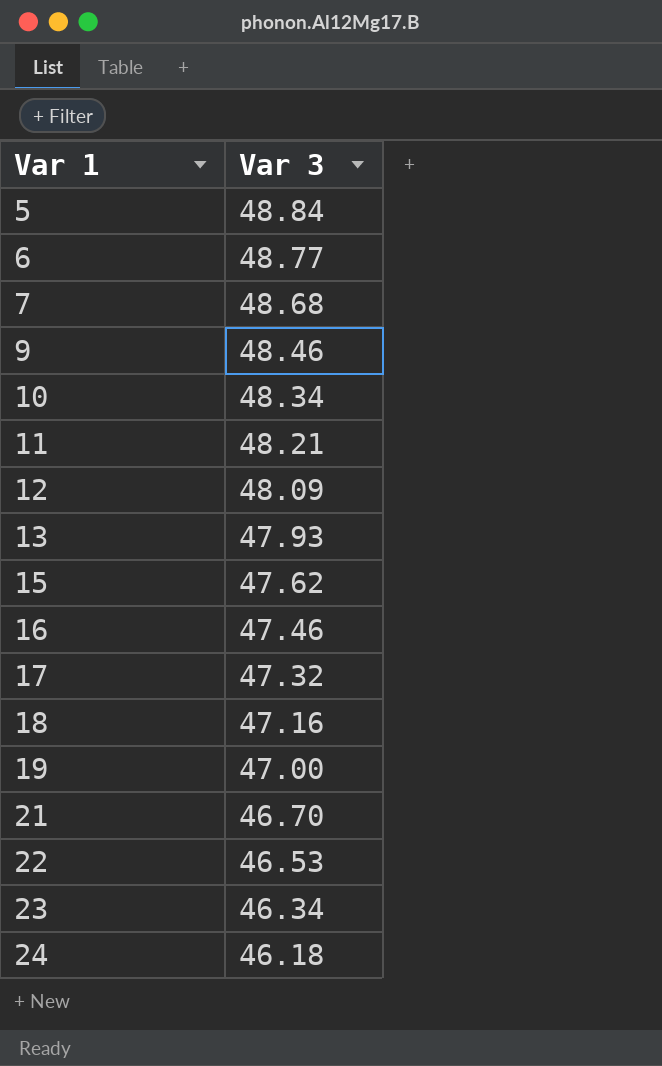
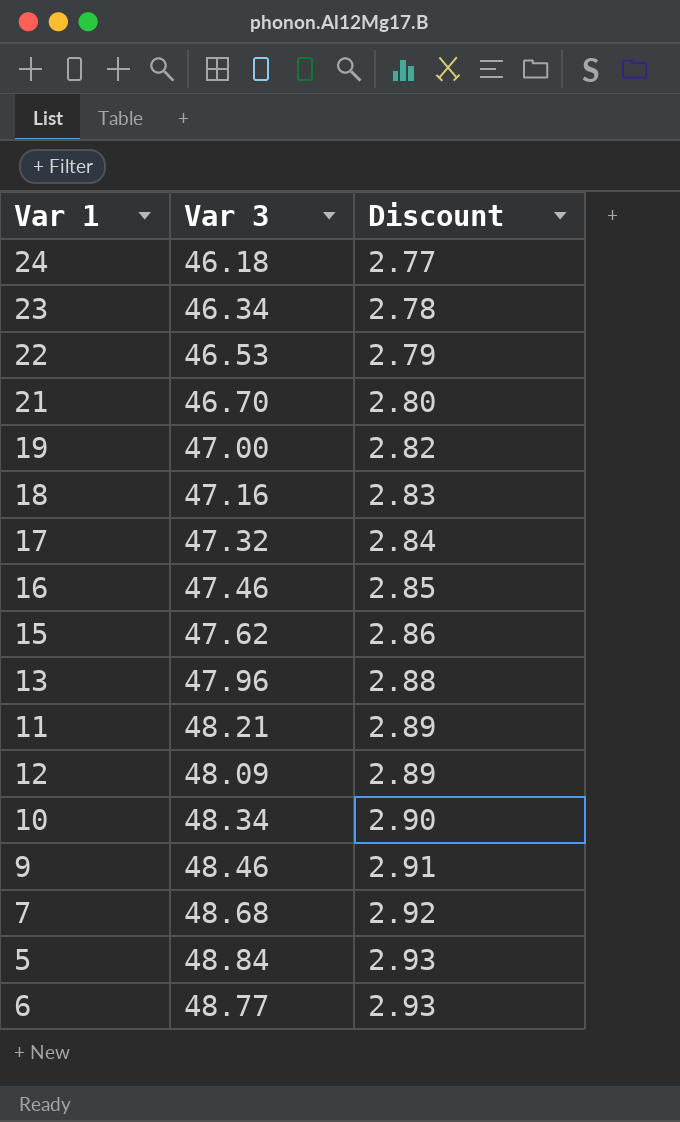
row order: Var 1 ascending -> Discount ascending
column Discount | formula: none -> [Var 3] * 0.06
13 | Var 3: 47.93 -> 47.96

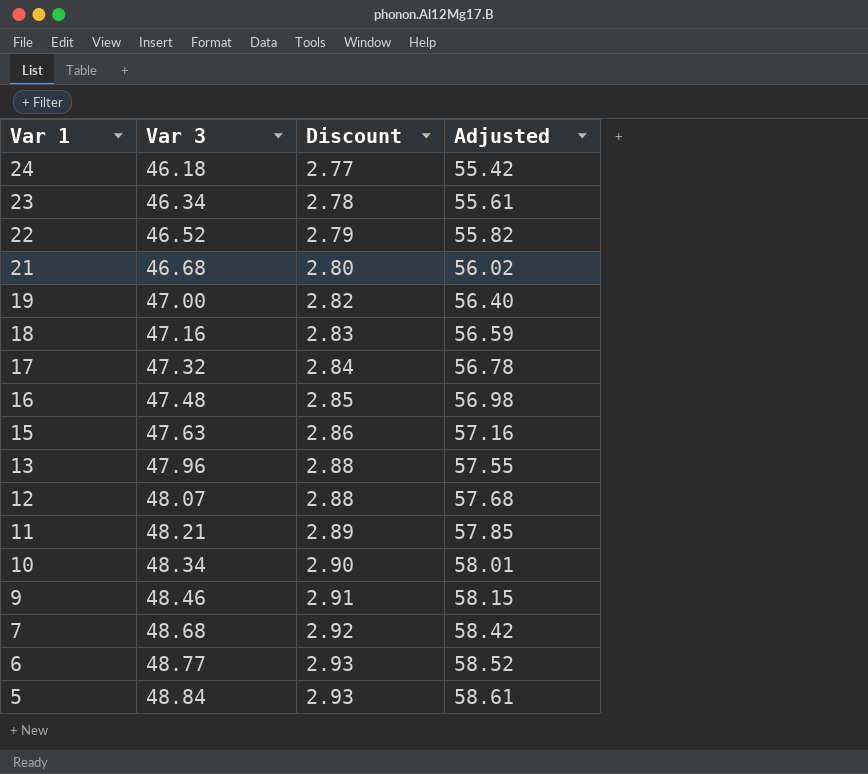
row order: Discount ascending -> Var 1 descending
column Adjusted | formula: none -> [Var 3] * 1.2
22 | Var 3: 46.53 -> 46.52
21 | Var 3: 46.70 -> 46.68
16 | Var 3: 47.46 -> 47.48
15 | Var 3: 47.62 -> 47.63
12 | Var 3: 48.09 -> 48.07
12 | Discount: 2.89 -> 2.88

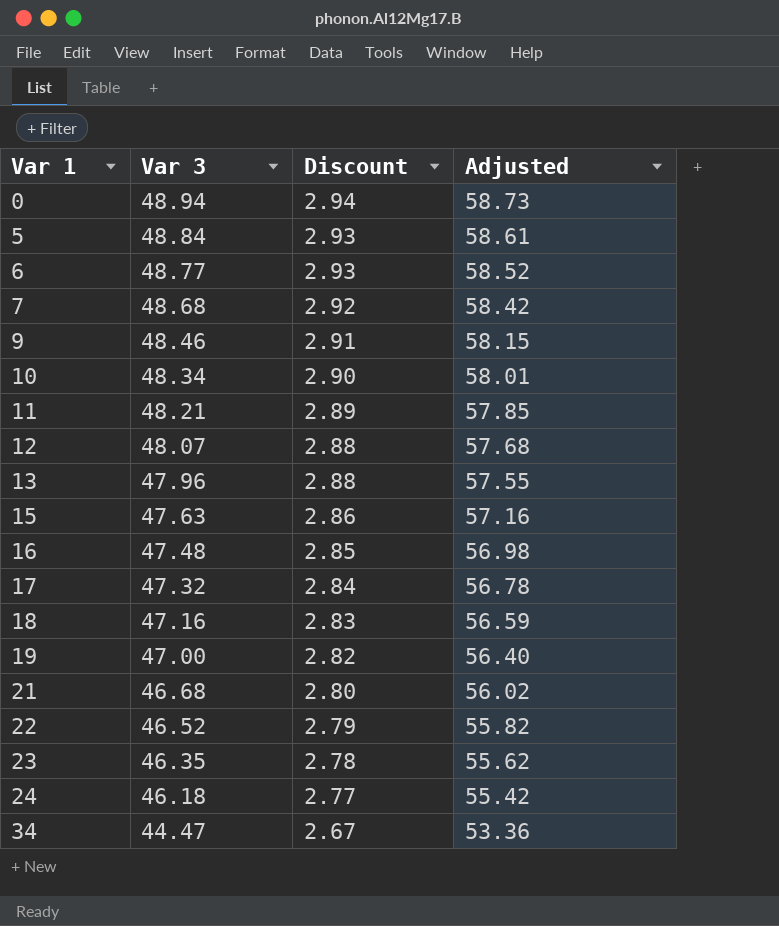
row order: Var 1 descending -> Var 1 ascending
row 0: none -> 48.94 | 2.94 | 58.73
23 | Var 3: 46.34 -> 46.35
23 | Adjusted: 55.61 -> 55.62
row 34: none -> 44.47 | 2.67 | 53.36

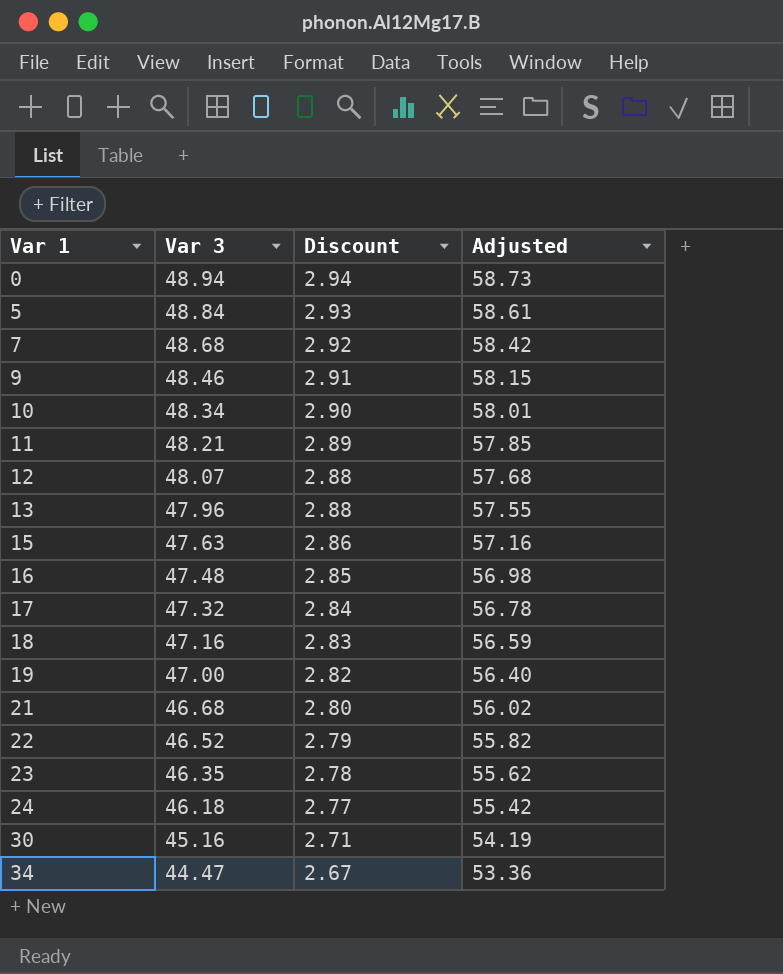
row 6: 48.77 | 2.93 | 58.52 -> none
row 30: none -> 45.16 | 2.71 | 54.19

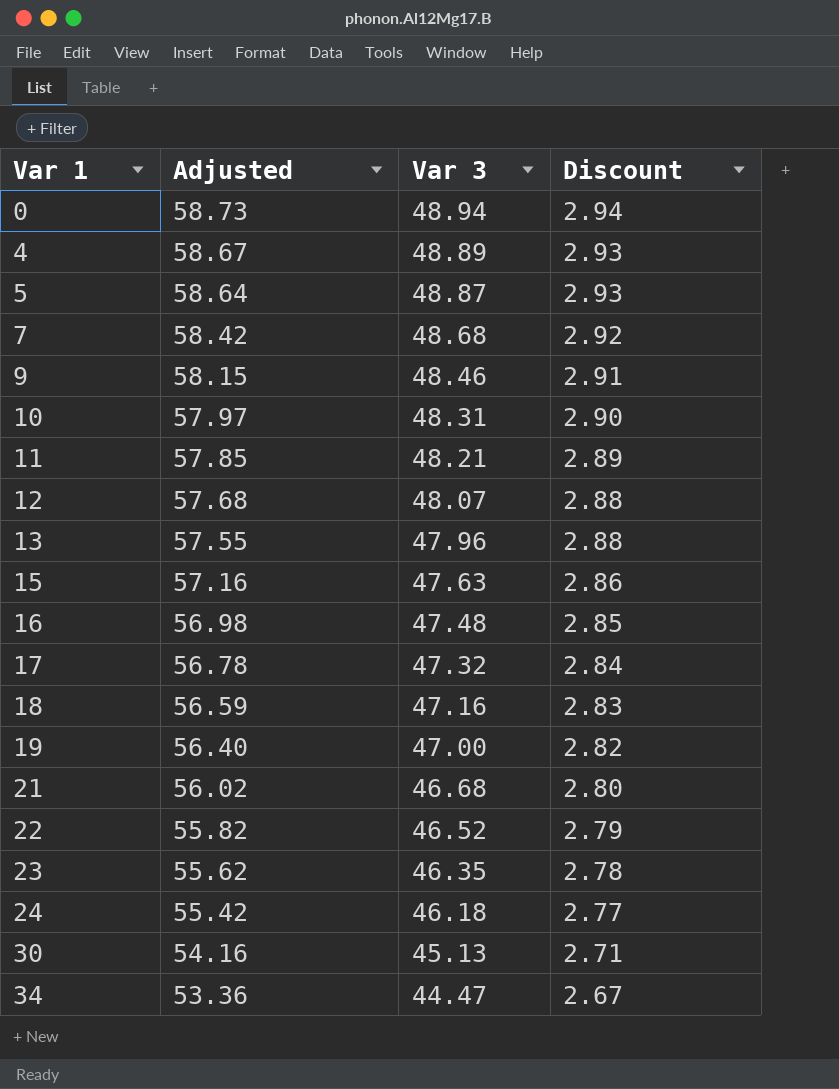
column Adjusted | position: 4 -> 2
row 4: none -> 58.67 | 48.89 | 2.93
5 | Adjusted: 58.61 -> 58.64
5 | Var 3: 48.84 -> 48.87
10 | Adjusted: 58.01 -> 57.97
10 | Var 3: 48.34 -> 48.31
30 | Adjusted: 54.19 -> 54.16
30 | Var 3: 45.16 -> 45.13

